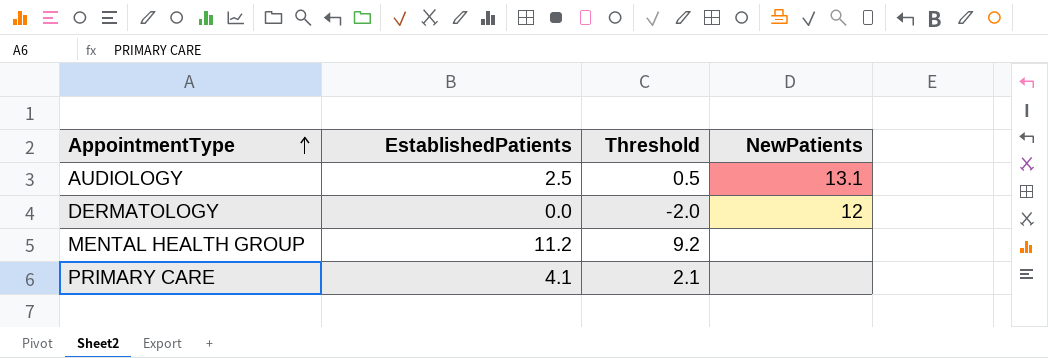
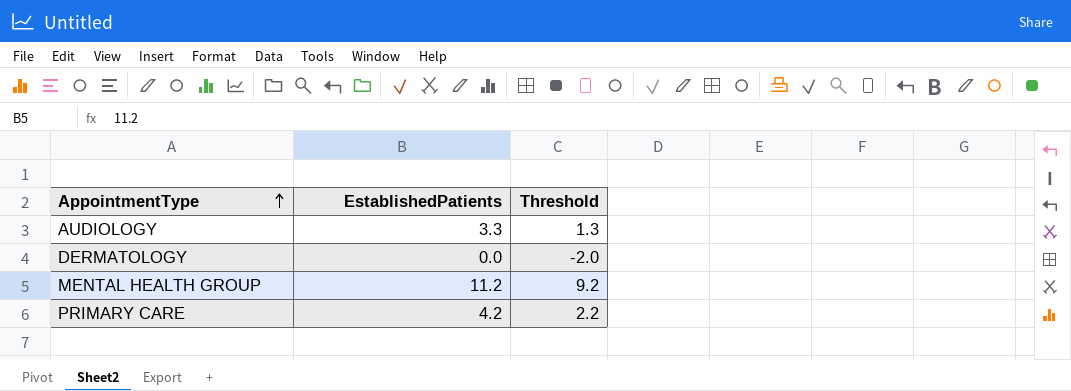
column NewPatients | position: 4 -> none
AUDIOLOGY | EstablishedPatients: 2.5 -> 3.3
AUDIOLOGY | Threshold: 0.5 -> 1.3
PRIMARY CARE | EstablishedPatients: 4.1 -> 4.2
PRIMARY CARE | Threshold: 2.1 -> 2.2

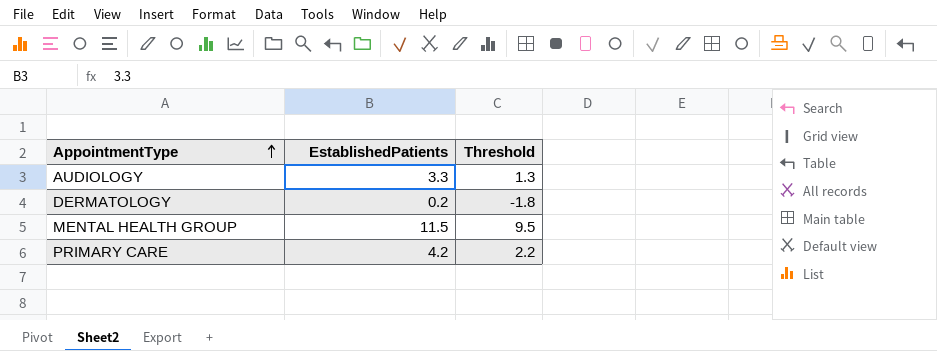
DERMATOLOGY | EstablishedPatients: 0.0 -> 0.2
DERMATOLOGY | Threshold: -2.0 -> -1.8
MENTAL HEALTH GROUP | EstablishedPatients: 11.2 -> 11.5
MENTAL HEALTH GROUP | Threshold: 9.2 -> 9.5

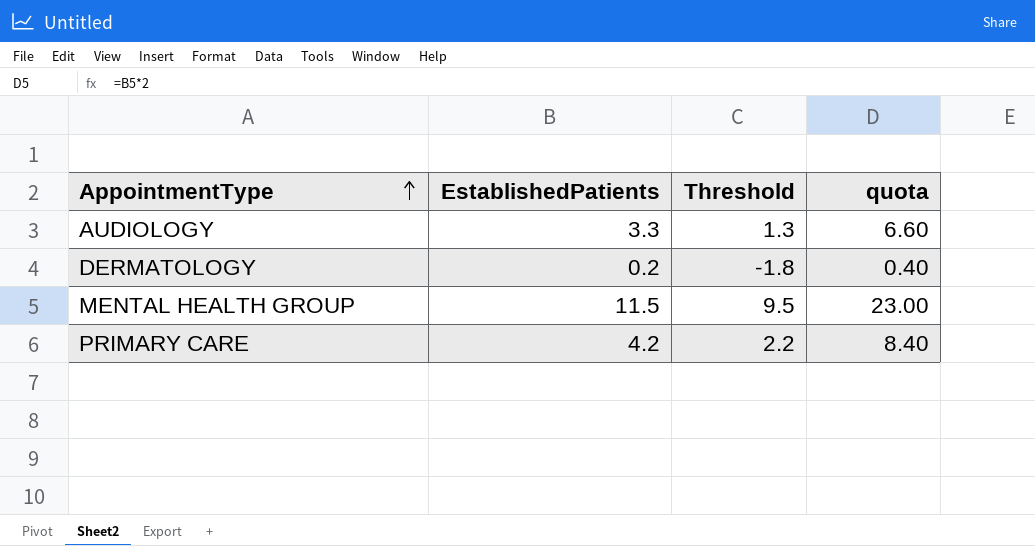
column quota | formula: none -> [EstablishedPatients] * 2

